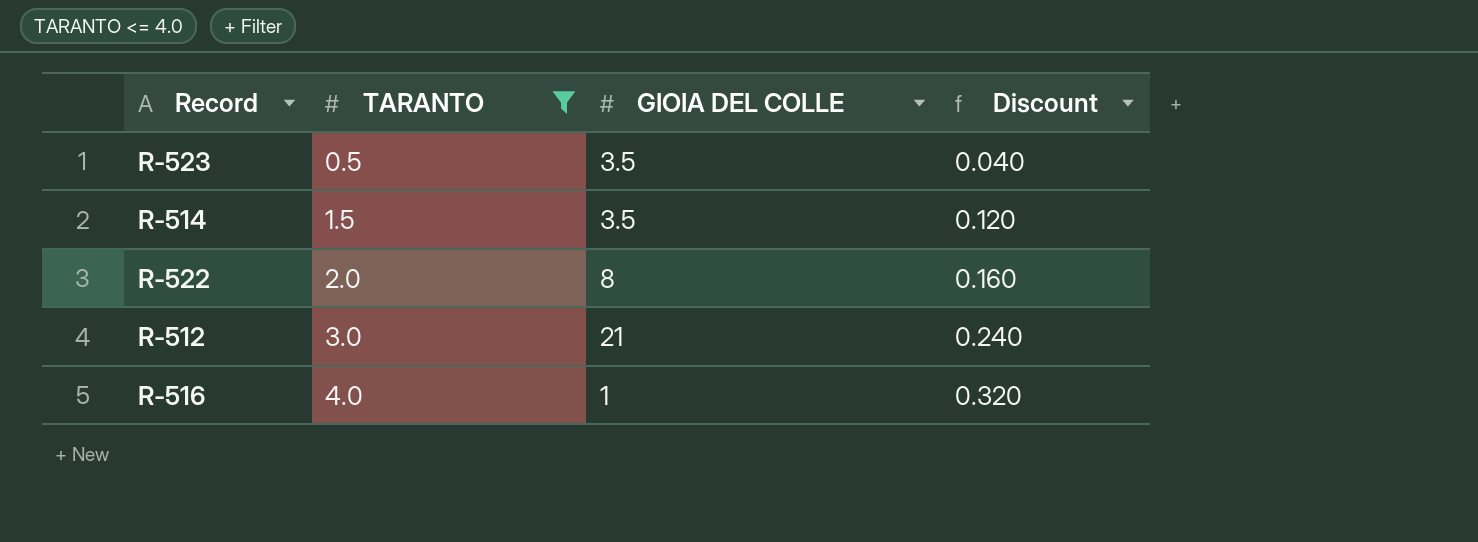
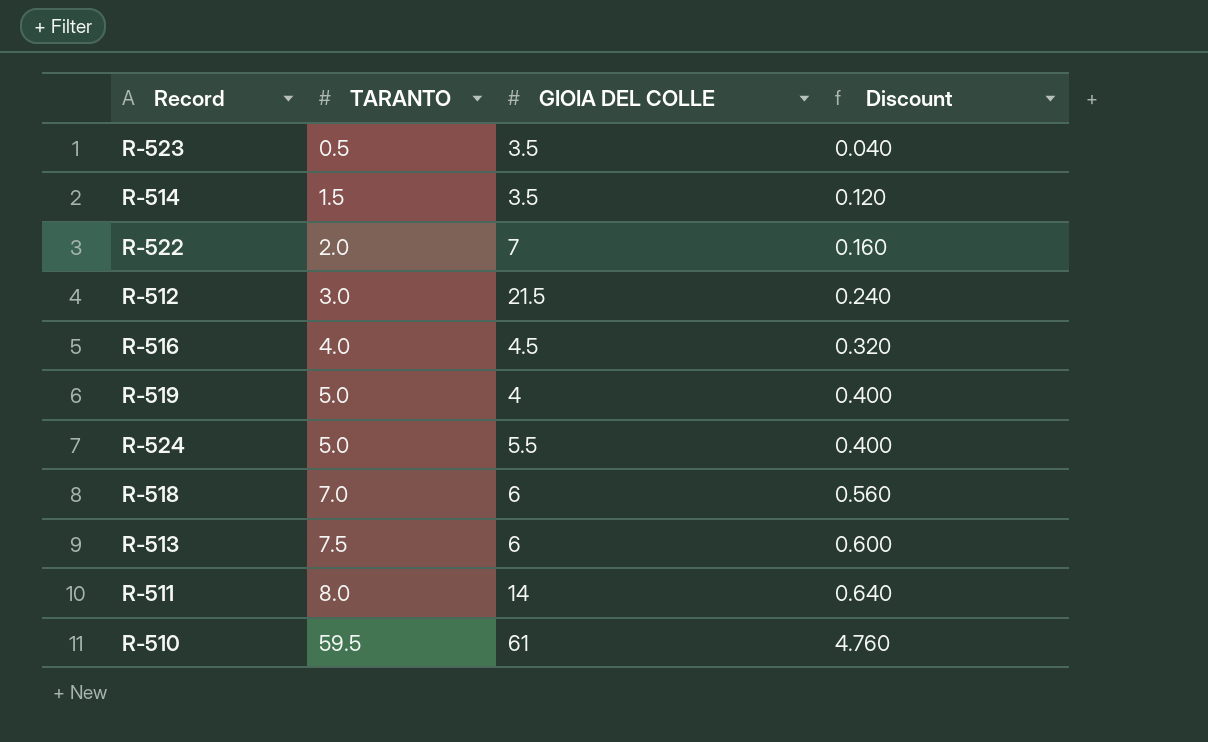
filter: TARANTO <= 4.0 -> none
R-522 | GIOIA DEL COLLE: 8 -> 7
R-512 | GIOIA DEL COLLE: 21 -> 21.5
R-516 | GIOIA DEL COLLE: 1 -> 4.5

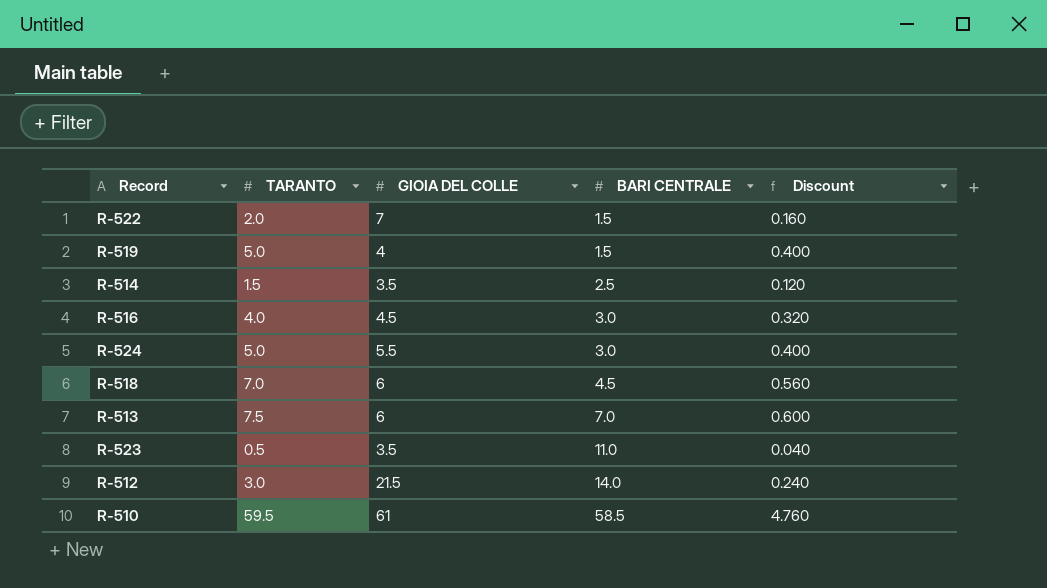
row order: TARANTO ascending -> BARI CENTRALE ascending
column BARI CENTRALE | position: none -> 4
row R-511: 8.0 | 14 | 0.640 -> none

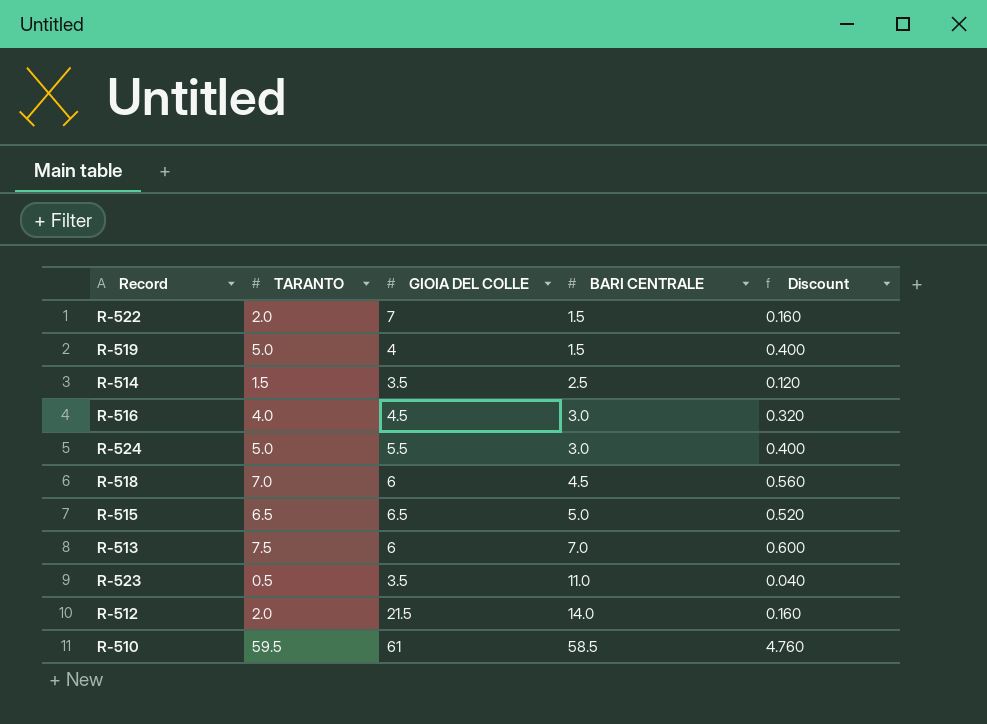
row R-515: none -> 6.5 | 6.5 | 5.0 | 0.520
R-512 | TARANTO: 3.0 -> 2.0
R-512 | Discount: 0.240 -> 0.160

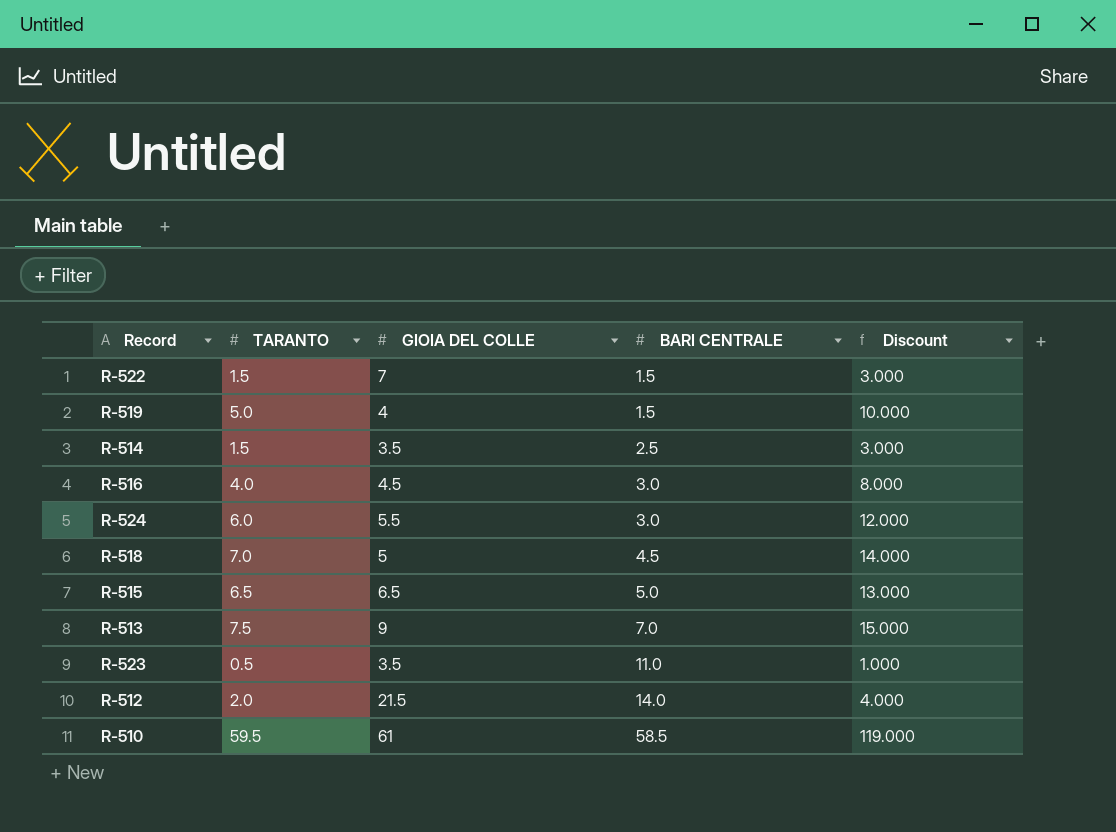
column Discount | formula: [TARANTO] * 0.08 -> [TARANTO] * 2
R-522 | TARANTO: 2.0 -> 1.5
R-524 | TARANTO: 5.0 -> 6.0
R-518 | GIOIA DEL COLLE: 6 -> 5
R-513 | GIOIA DEL COLLE: 6 -> 9

